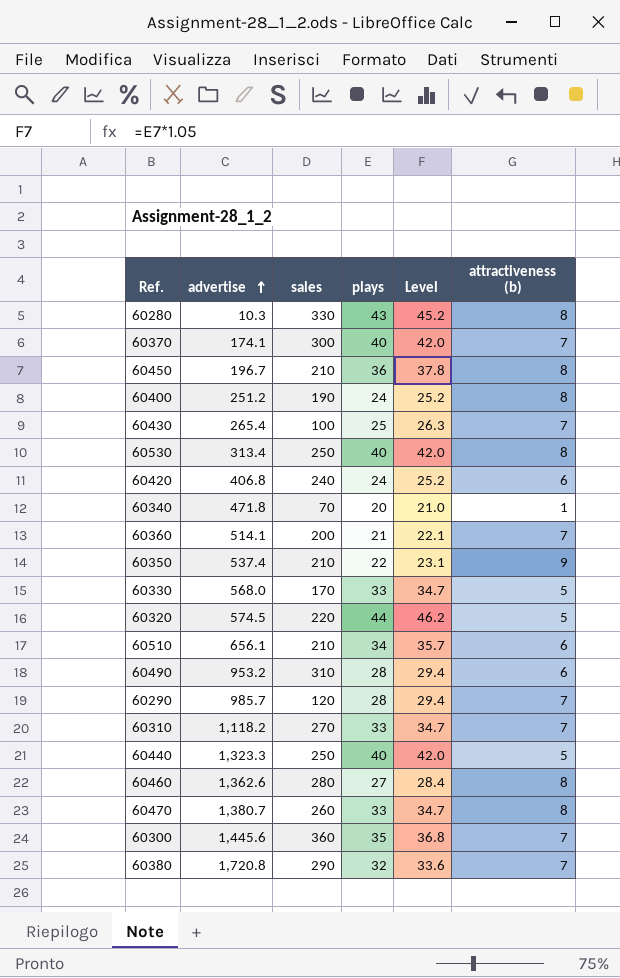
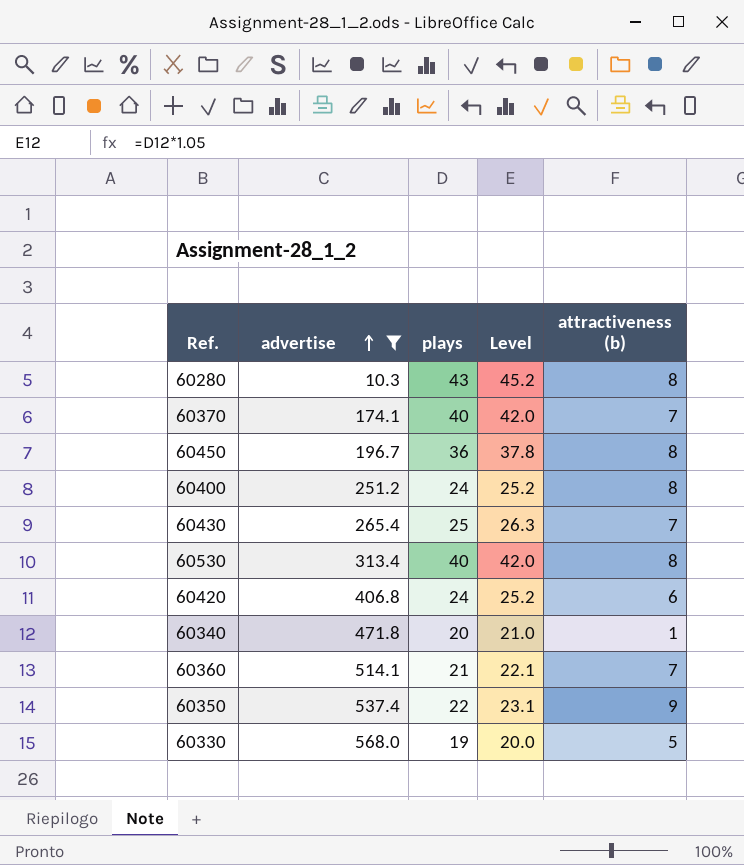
filter: none -> advertise <= 568.0
column sales | position: 3 -> none
60330 | plays: 33 -> 19
60330 | Level: 34.7 -> 20.0

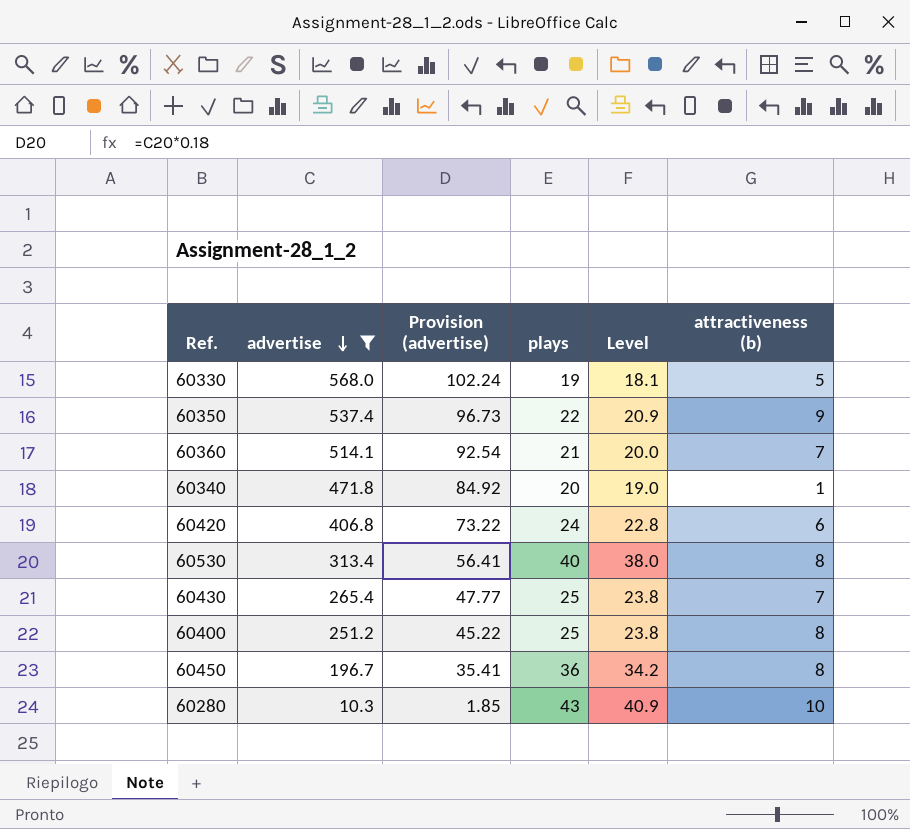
row order: advertise ascending -> advertise descending
column Provision (advertise) | formula: none -> [advertise] * 0.18
column Level | formula: [plays] * 1.05 -> [plays] * 0.95
row 60370: 174.1 | 40 | 42.0 | 7 -> none
60400 | plays: 24 -> 25
60280 | attractiveness (b): 8 -> 10

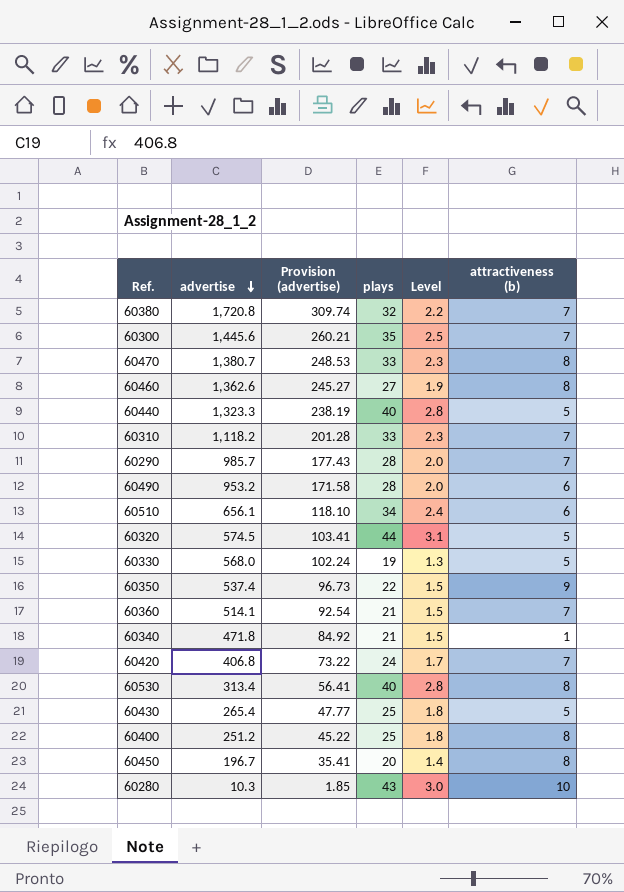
filter: advertise <= 568.0 -> none
column Level | formula: [plays] * 0.95 -> [plays] * 0.07
60340 | plays: 20 -> 21
60420 | attractiveness (b): 6 -> 7
60430 | attractiveness (b): 7 -> 5
60450 | plays: 36 -> 20

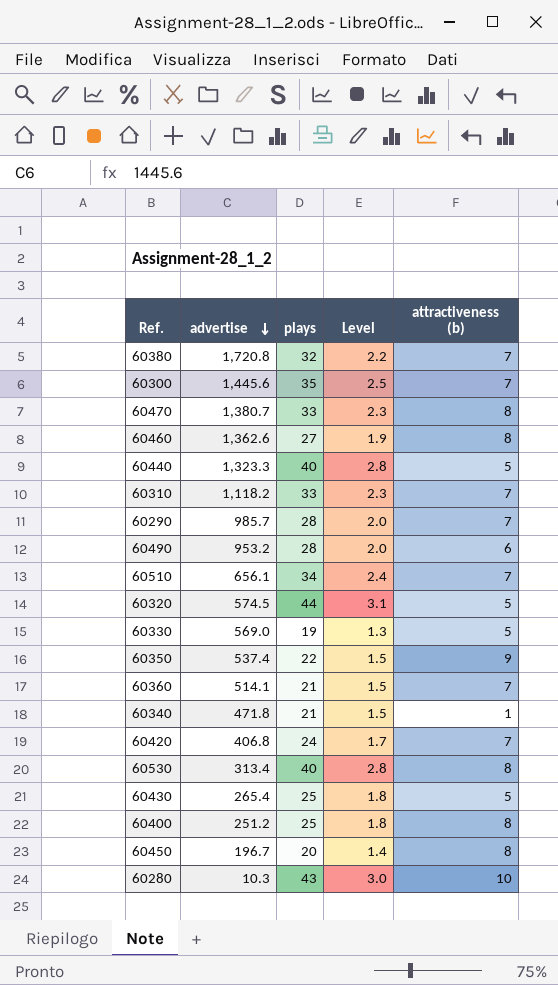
column Provision (advertise) | formula: [advertise] * 0.18 -> none
60510 | attractiveness (b): 6 -> 7
60330 | advertise: 568.0 -> 569.0

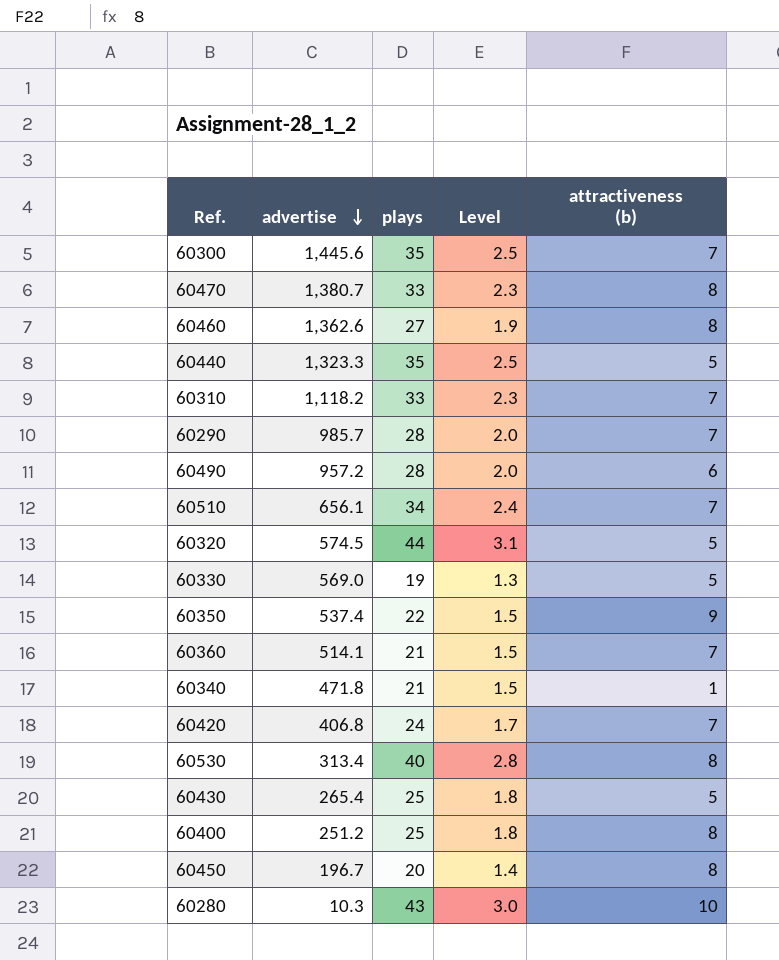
row 60380: 1,720.8 | 32 | 2.2 | 7 -> none
60440 | plays: 40 -> 35
60440 | Level: 2.8 -> 2.5
60490 | advertise: 953.2 -> 957.2

